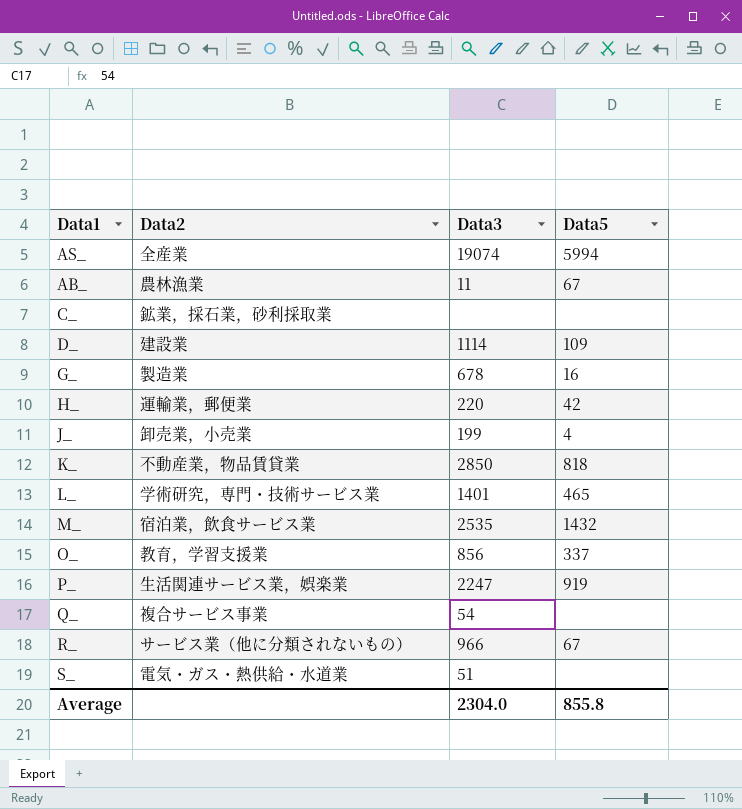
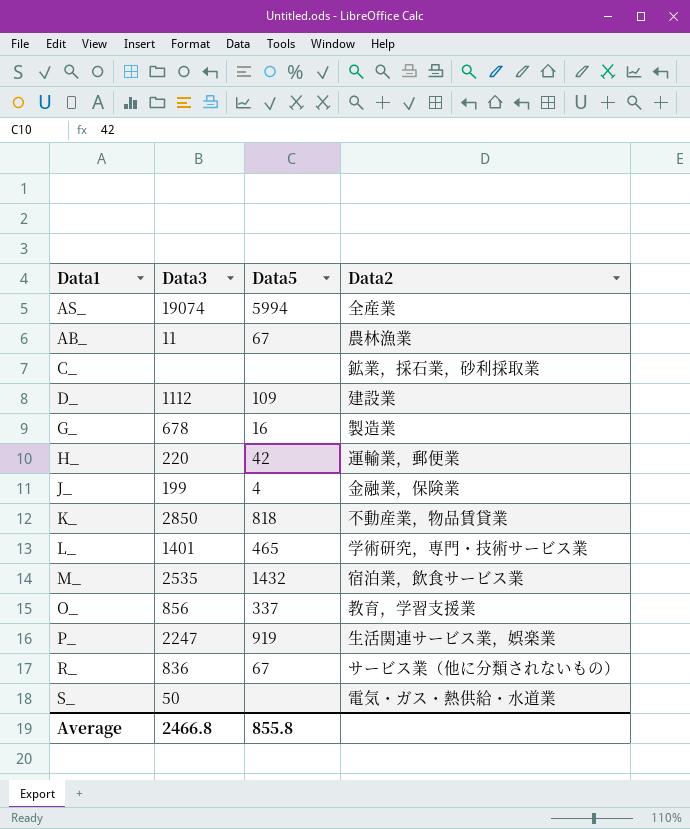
column Data2 | position: 2 -> 4
row Q_: 複合サービス事業 | 54 | none -> none
D_ | Data3: 1114 -> 1112
J_ | Data2: 卸売業，小売業 -> 金融業，保険業
R_ | Data3: 966 -> 836
S_ | Data3: 51 -> 50
Average | Data3: 2304.0 -> 2466.8

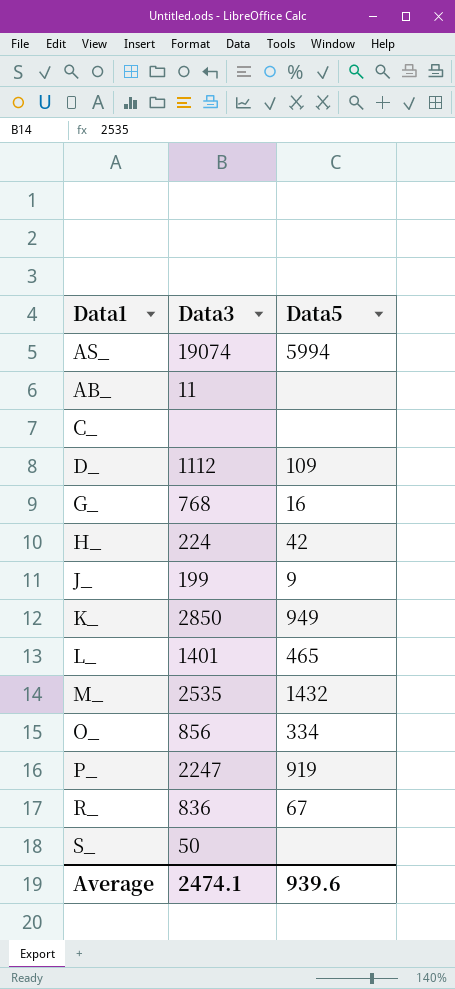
column Data2 | position: 4 -> none
AB_ | Data5: 67 -> none
G_ | Data3: 678 -> 768
H_ | Data3: 220 -> 224
J_ | Data5: 4 -> 9
K_ | Data5: 818 -> 949
O_ | Data5: 337 -> 334
Average | Data3: 2466.8 -> 2474.1
Average | Data5: 855.8 -> 939.6

